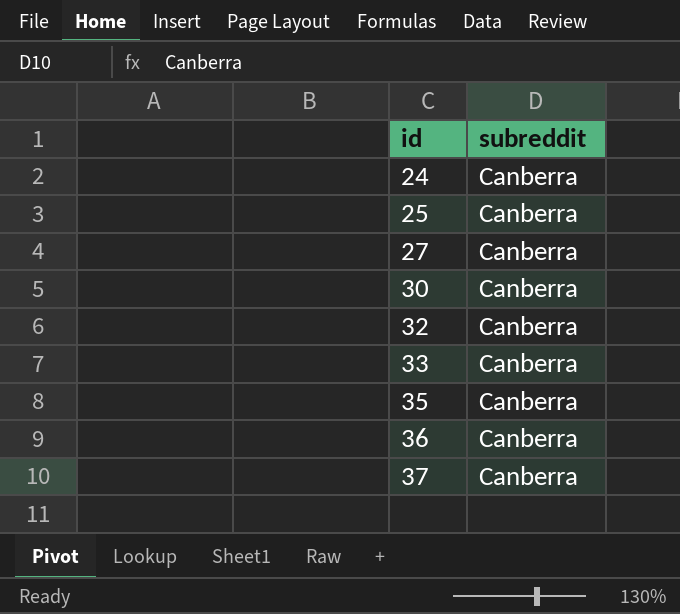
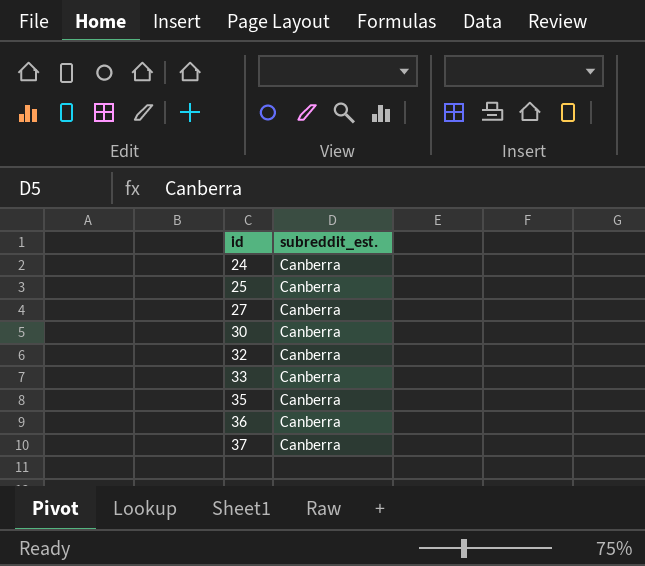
column name: subreddit -> subreddit_est.

